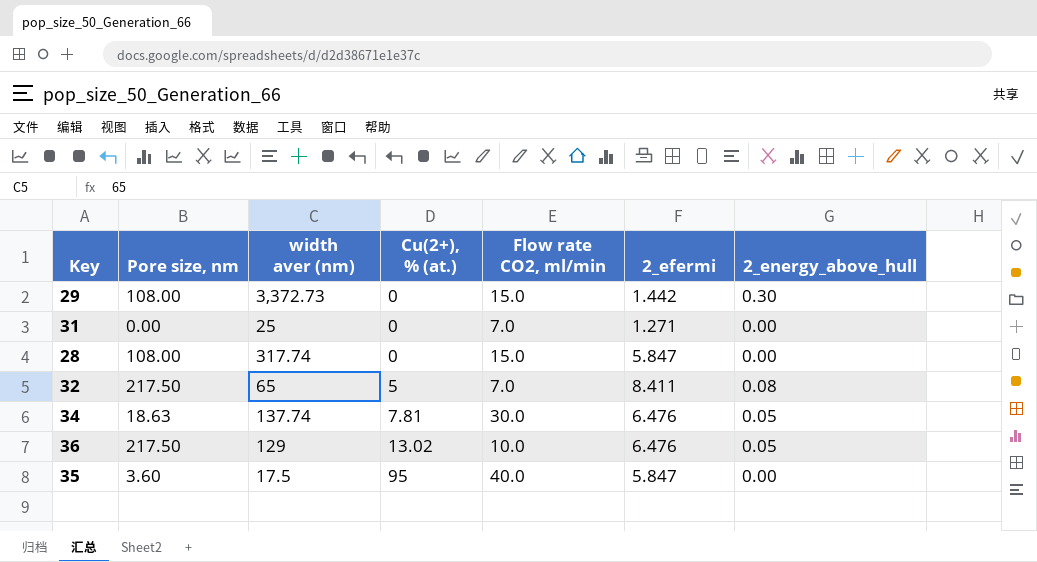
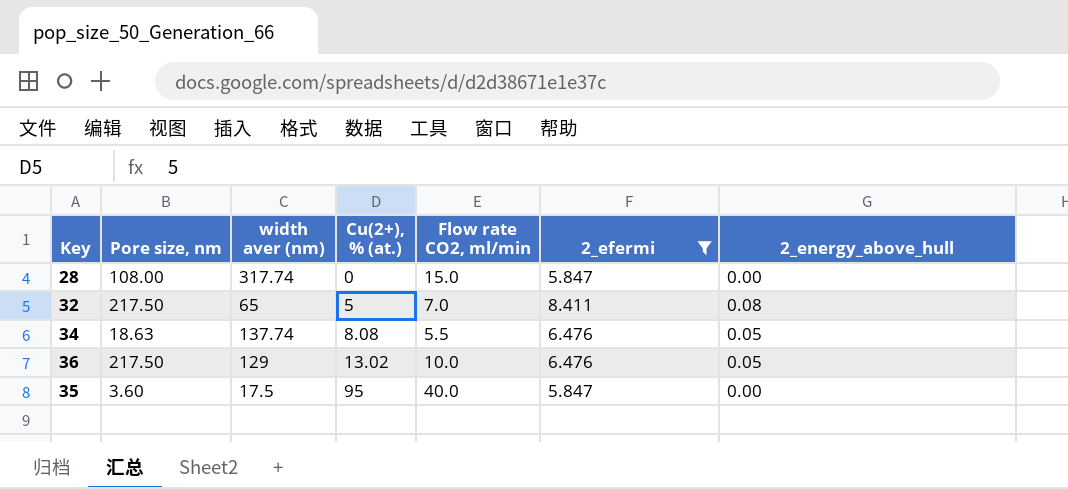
filter: none -> 2_efermi >= 5.847
34 | Cu(2+), % (at.): 7.81 -> 8.08
34 | Flow rate CO2, ml/min: 30.0 -> 5.5

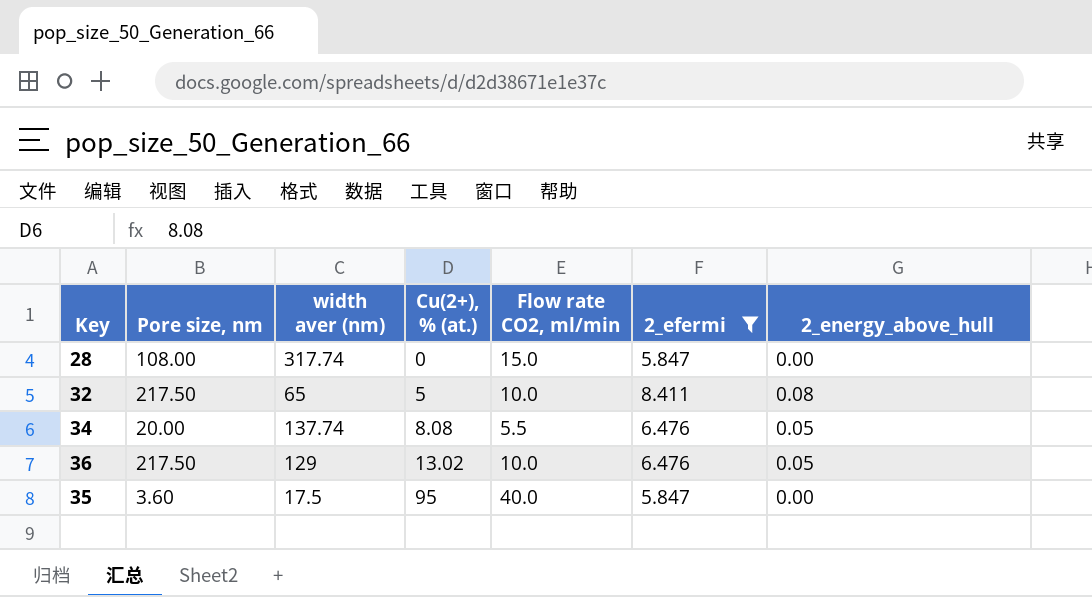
32 | Flow rate CO2, ml/min: 7.0 -> 10.0
34 | Pore size, nm: 18.63 -> 20.00

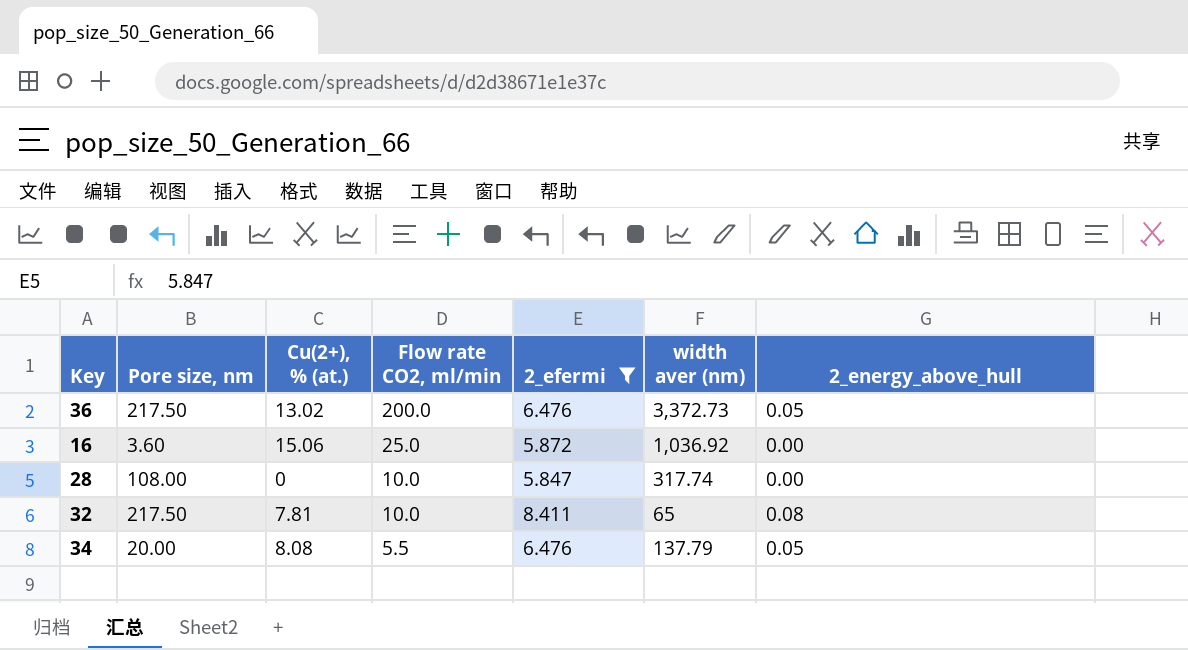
row order: Cu(2+), % (at.) ascending -> Flow rate CO2, ml/min descending
column width aver (nm) | position: 3 -> 6
row 35: 3.60 | 17.5 | 95 | 40.0 | 5.847 | 0.00 -> none
36 | Flow rate CO2, ml/min: 10.0 -> 200.0
36 | width aver (nm): 129 -> 3,372.73
row 16: none -> 3.60 | 15.06 | 25.0 | 5.872 | 1,036.92 | 0.00
28 | Flow rate CO2, ml/min: 15.0 -> 10.0
32 | Cu(2+), % (at.): 5 -> 7.81
34 | width aver (nm): 137.74 -> 137.79

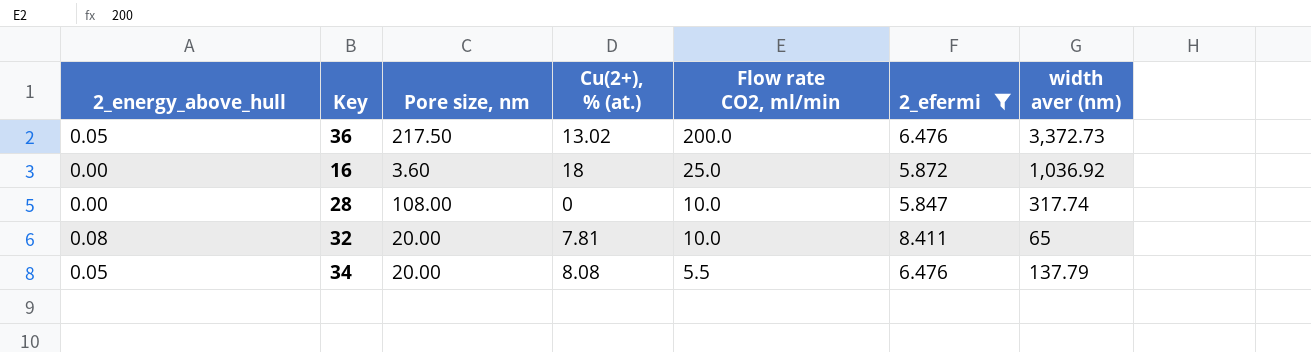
column 2_energy_above_hull | position: 7 -> 1
16 | Cu(2+), % (at.): 15.06 -> 18
32 | Pore size, nm: 217.50 -> 20.00

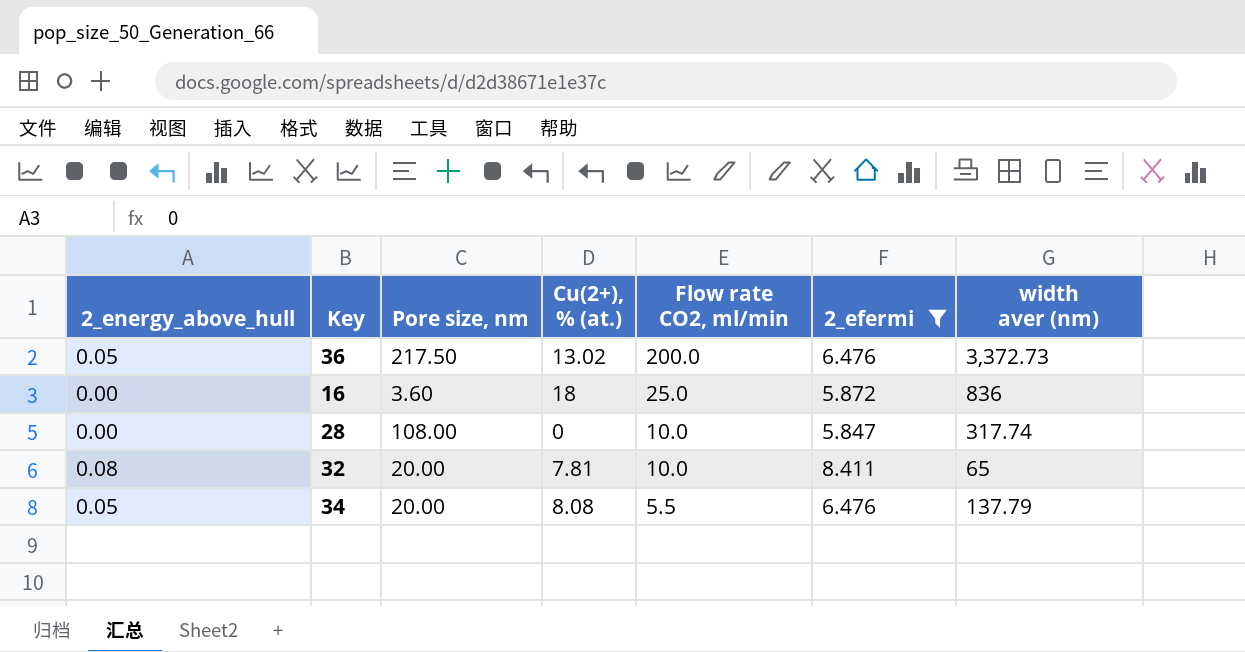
16 | width aver (nm): 1,036.92 -> 836

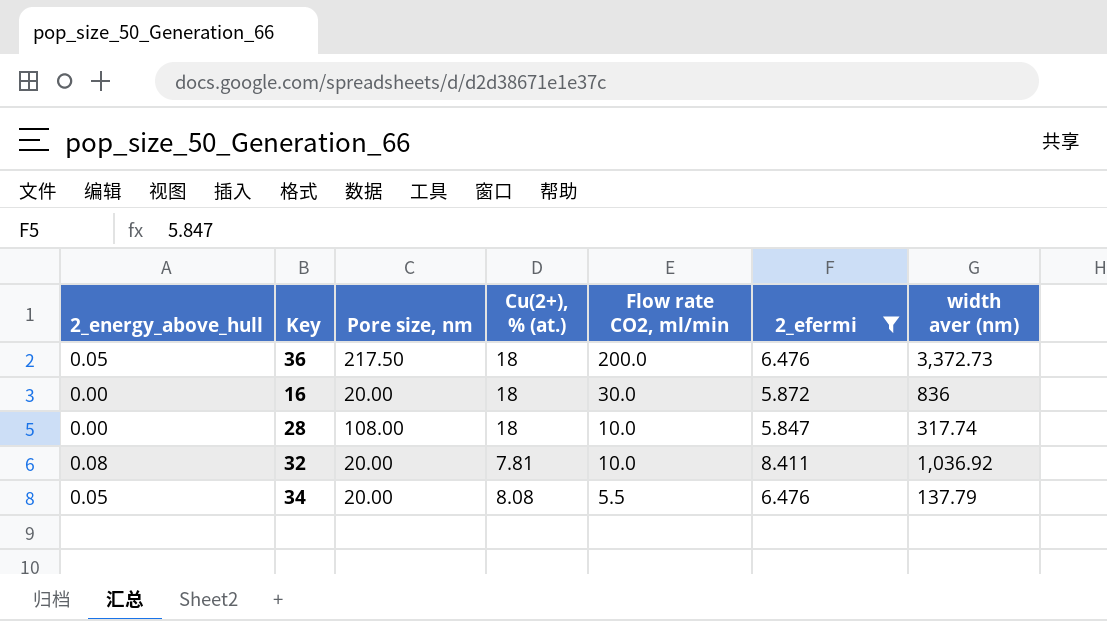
36 | Cu(2+), % (at.): 13.02 -> 18
16 | Pore size, nm: 3.60 -> 20.00
16 | Flow rate CO2, ml/min: 25.0 -> 30.0
28 | Cu(2+), % (at.): 0 -> 18
32 | width aver (nm): 65 -> 1,036.92

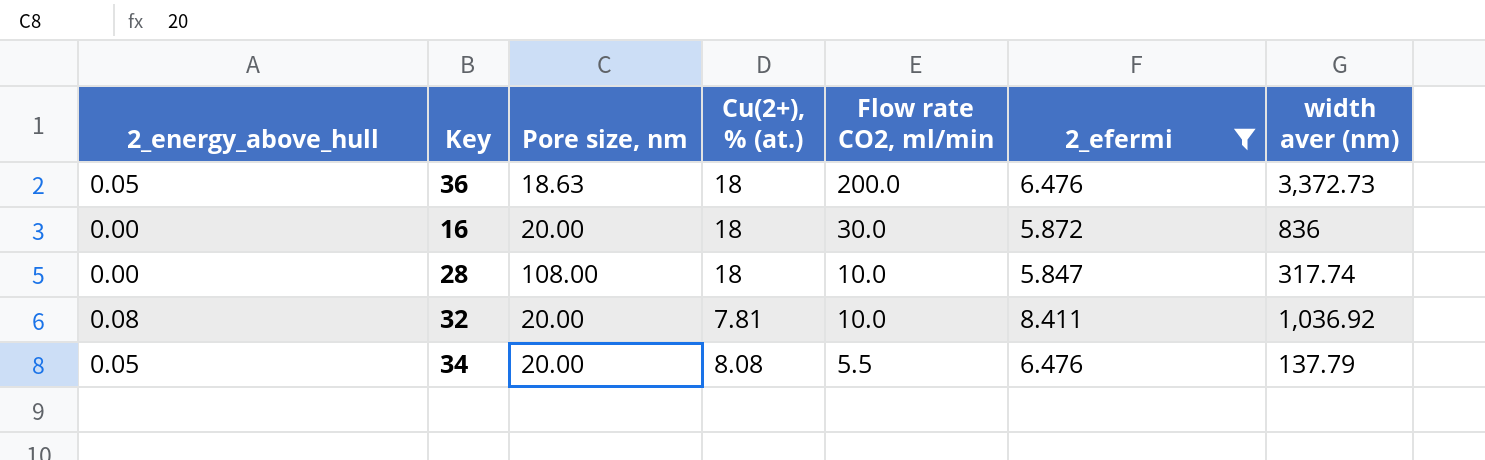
36 | Pore size, nm: 217.50 -> 18.63

